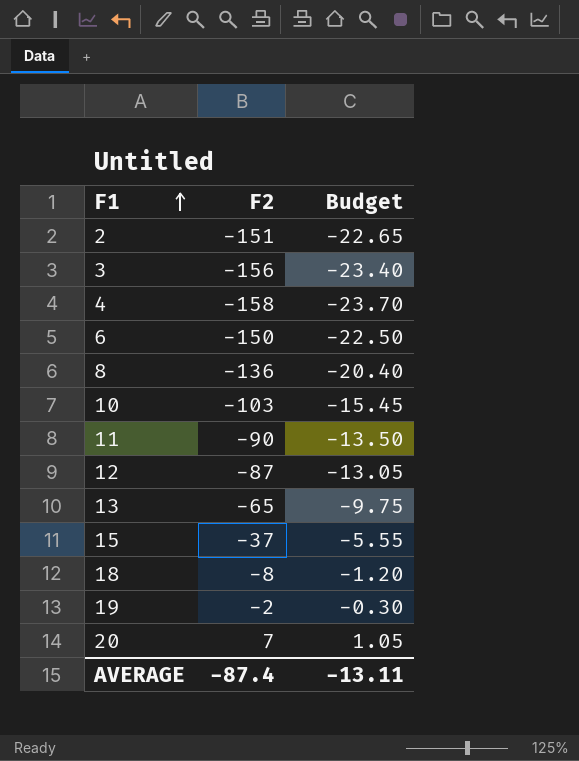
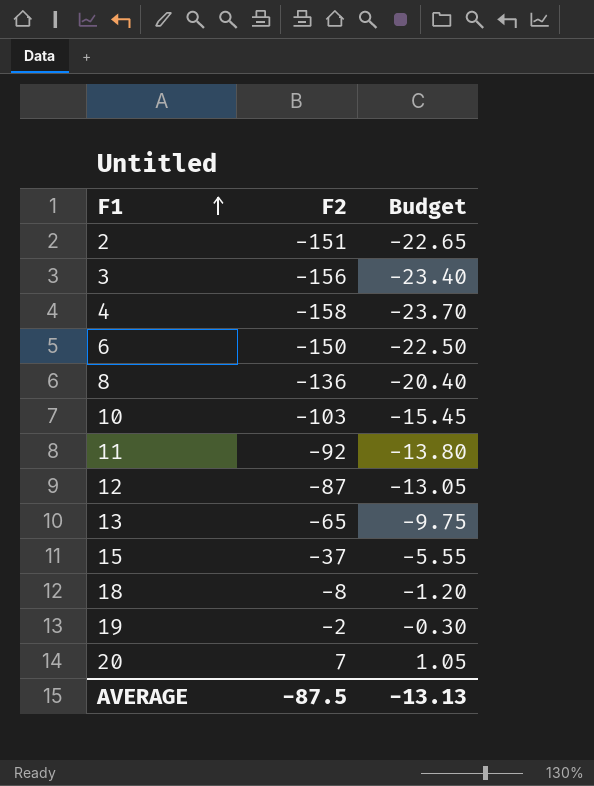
11 | F2: -90 -> -92
11 | Budget: -13.50 -> -13.80
AVERAGE | F2: -87.4 -> -87.5
AVERAGE | Budget: -13.11 -> -13.13

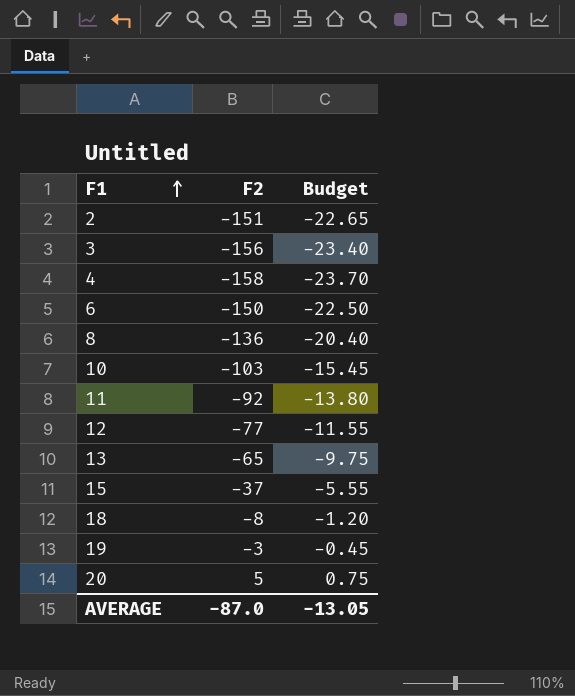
12 | F2: -87 -> -77
12 | Budget: -13.05 -> -11.55
19 | F2: -2 -> -3
19 | Budget: -0.30 -> -0.45
20 | F2: 7 -> 5
20 | Budget: 1.05 -> 0.75
AVERAGE | F2: -87.5 -> -87.0
AVERAGE | Budget: -13.13 -> -13.05

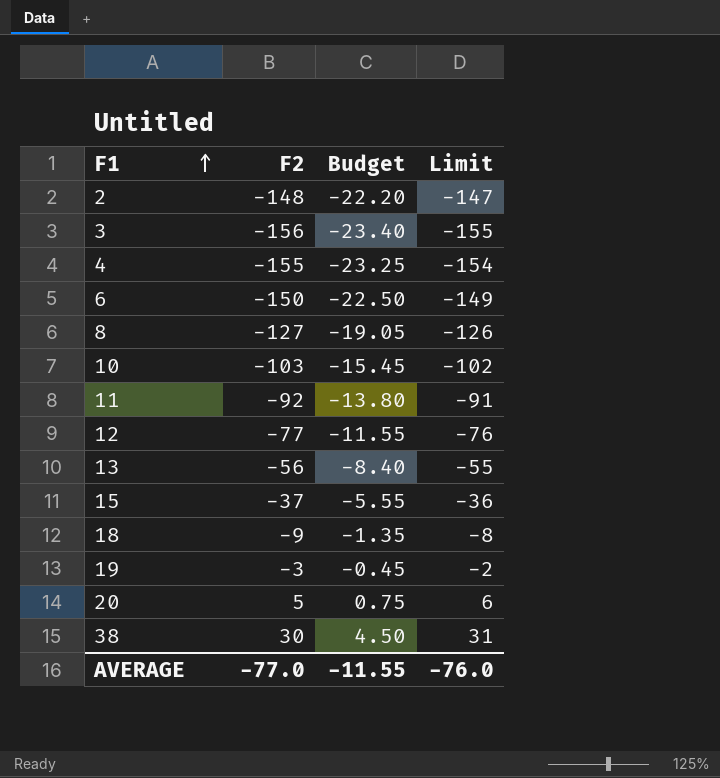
column Limit | formula: none -> [F2] + 1
2 | F2: -151 -> -148
2 | Budget: -22.65 -> -22.20
4 | F2: -158 -> -155
4 | Budget: -23.70 -> -23.25
8 | F2: -136 -> -127
8 | Budget: -20.40 -> -19.05
13 | F2: -65 -> -56
13 | Budget: -9.75 -> -8.40
18 | F2: -8 -> -9
18 | Budget: -1.20 -> -1.35
row 38: none -> 30 | 4.50 | 31
AVERAGE | F2: -87.0 -> -77.0
AVERAGE | Budget: -13.05 -> -11.55

